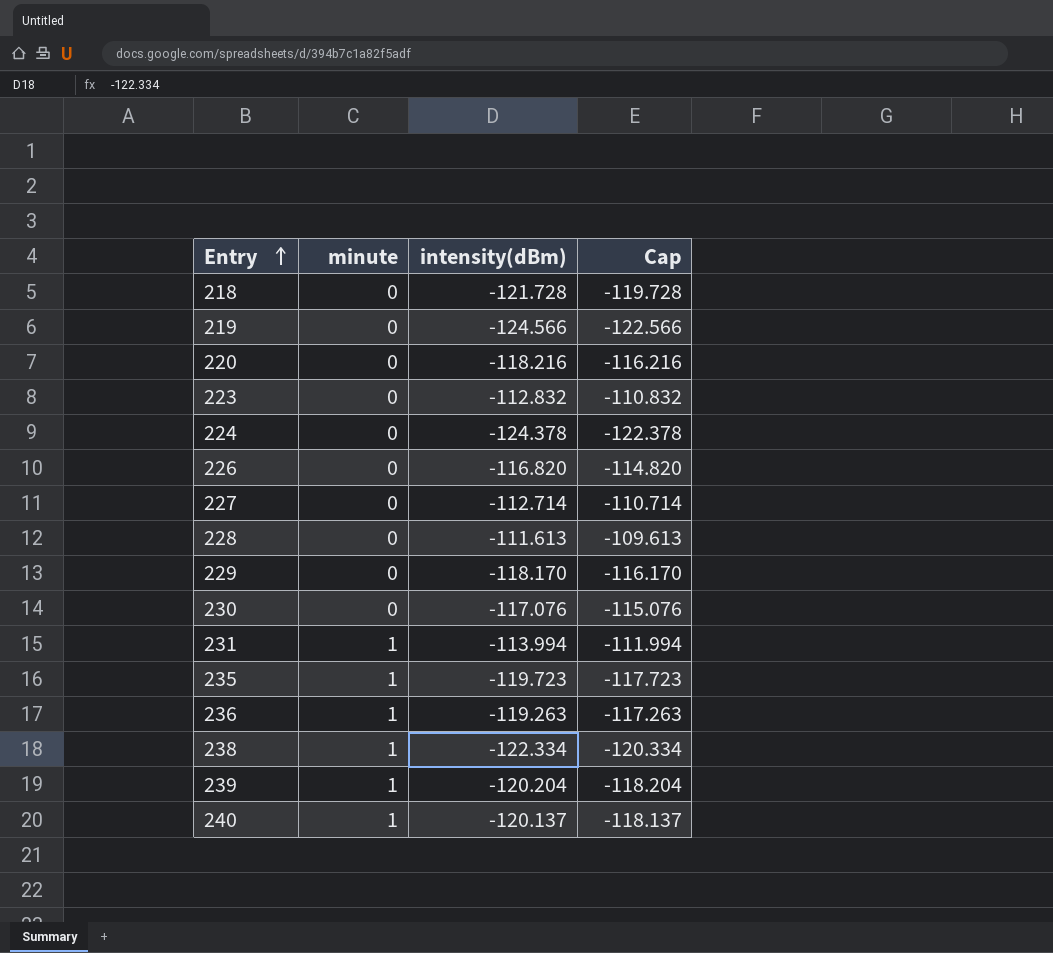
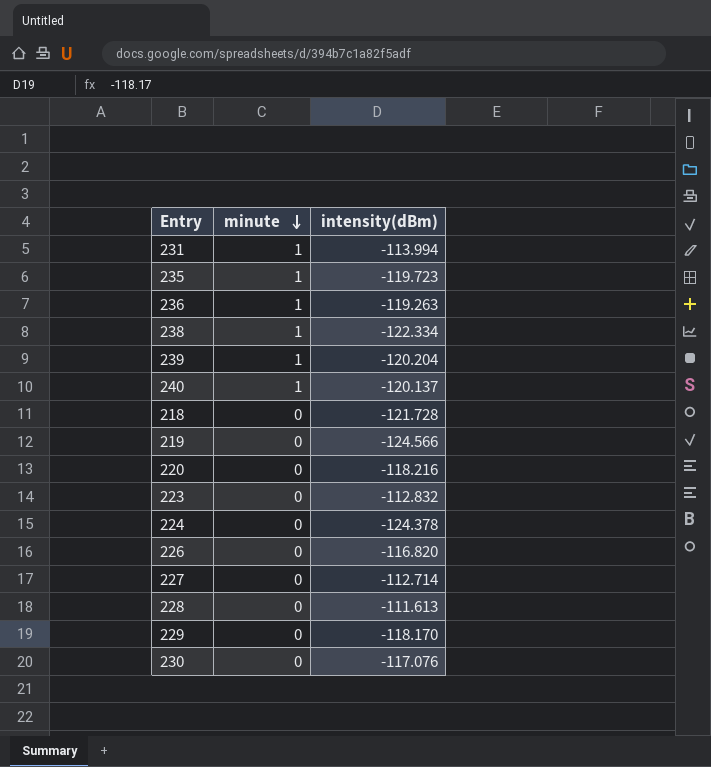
row order: Entry ascending -> minute descending
column Cap | formula: [intensity(dBm)] + 2 -> none

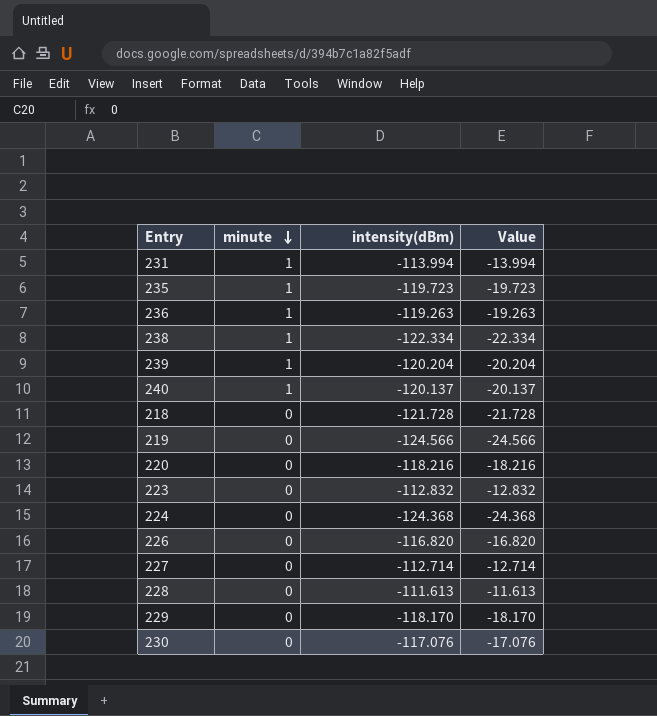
column Value | formula: none -> [intensity(dBm)] + 100
224 | intensity(dBm): -124.378 -> -124.368

